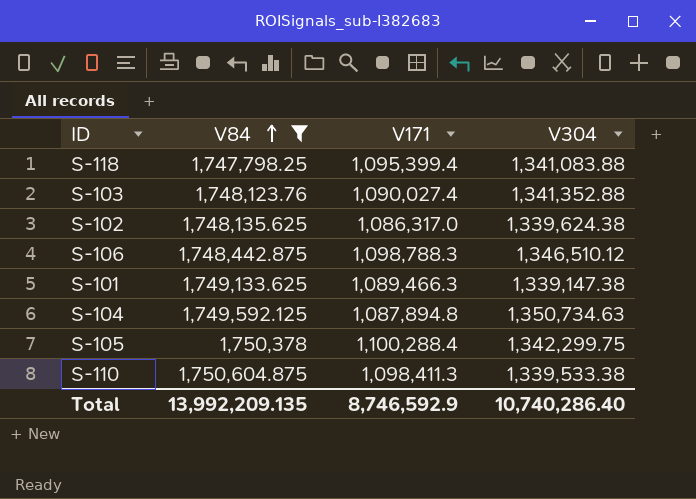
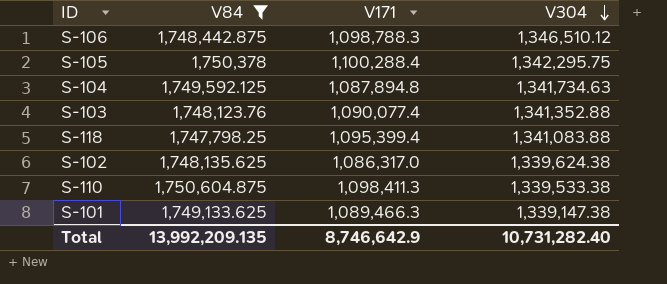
row order: V84 ascending -> V304 descending
S-105 | V304: 1,342,299.75 -> 1,342,295.75
S-104 | V304: 1,350,734.63 -> 1,341,734.63
S-103 | V171: 1,090,027.4 -> 1,090,077.4
Total | V171: 8,746,592.9 -> 8,746,642.9
Total | V304: 10,740,286.40 -> 10,731,282.40

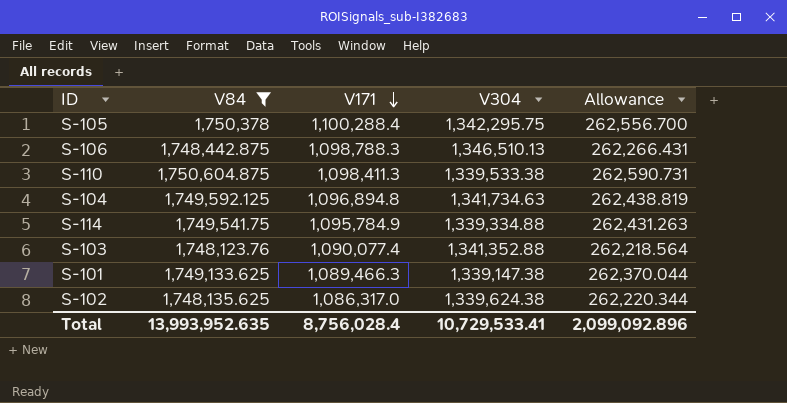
row order: V304 descending -> V171 descending
column Allowance | formula: none -> [V84] * 0.15
row S-118: 1,747,798.25 | 1,095,399.4 | 1,341,083.88 -> none
S-106 | V304: 1,346,510.12 -> 1,346,510.13
S-104 | V171: 1,087,894.8 -> 1,096,894.8
row S-114: none -> 1,749,541.75 | 1,095,784.9 | 1,339,334.88 | 262,431.263
Total | V84: 13,992,209.135 -> 13,993,952.635
Total | V171: 8,746,642.9 -> 8,756,028.4
Total | V304: 10,731,282.40 -> 10,729,533.41

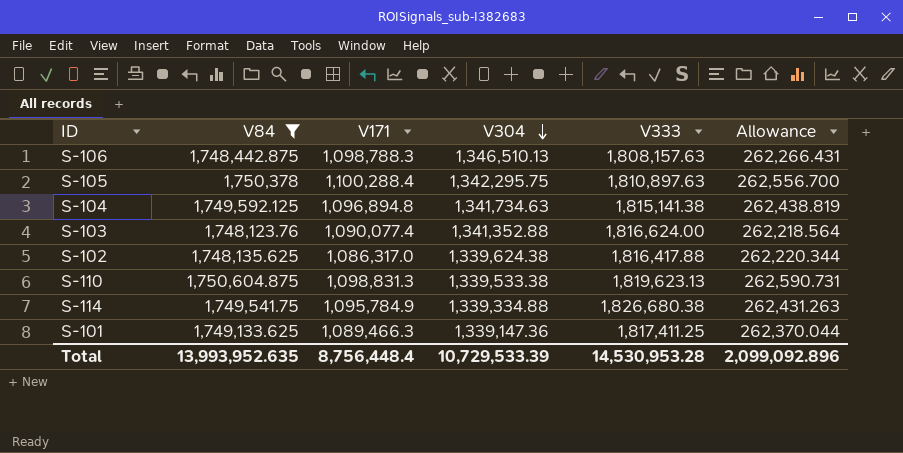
row order: V171 descending -> V304 descending
column V333 | position: none -> 5
S-110 | V171: 1,098,411.3 -> 1,098,831.3
S-101 | V304: 1,339,147.38 -> 1,339,147.36
Total | V171: 8,756,028.4 -> 8,756,448.4
Total | V304: 10,729,533.41 -> 10,729,533.39

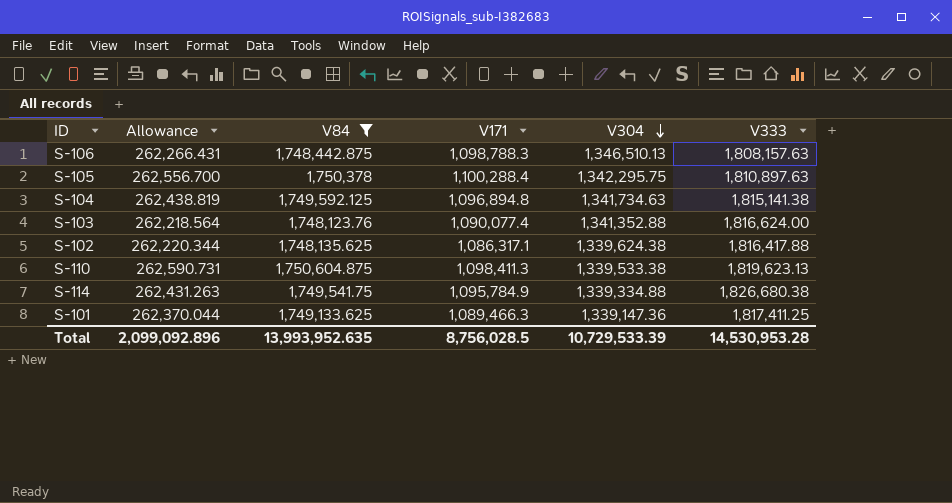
column Allowance | position: 6 -> 2
S-102 | V171: 1,086,317.0 -> 1,086,317.1
S-110 | V171: 1,098,831.3 -> 1,098,411.3
Total | V171: 8,756,448.4 -> 8,756,028.5

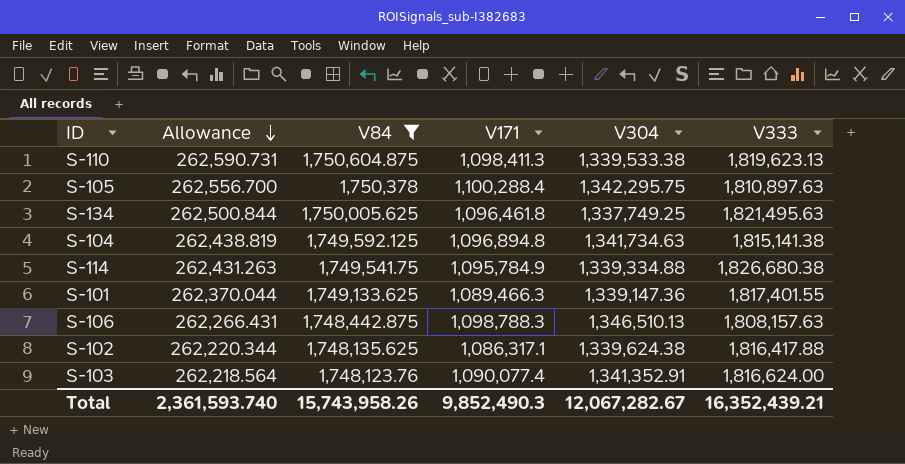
row order: V304 descending -> Allowance descending
row S-134: none -> 262,500.844 | 1,750,005.625 | 1,096,461.8 | 1,337,749.25 | 1,821,495.63
S-101 | V333: 1,817,411.25 -> 1,817,401.55
S-103 | V304: 1,341,352.88 -> 1,341,352.91
Total | Allowance: 2,099,092.896 -> 2,361,593.740
Total | V84: 13,993,952.635 -> 15,743,958.26
Total | V171: 8,756,028.5 -> 9,852,490.3
Total | V304: 10,729,533.39 -> 12,067,282.67
Total | V333: 14,530,953.28 -> 16,352,439.21

